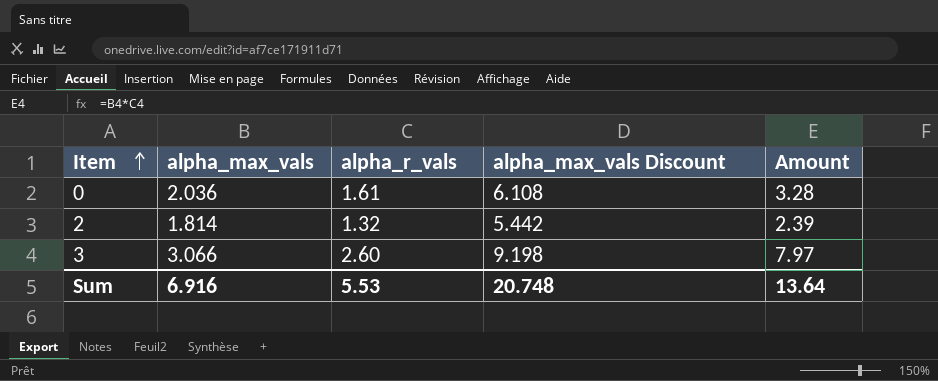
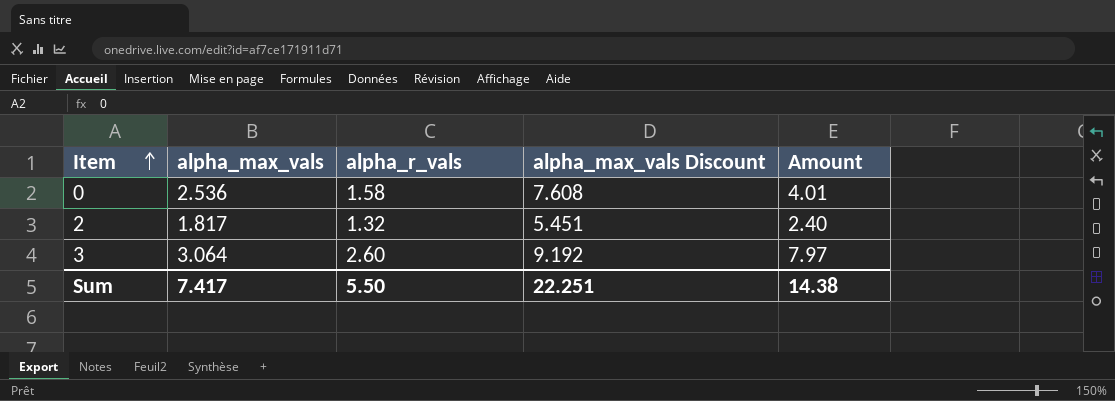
0 | alpha_max_vals: 2.036 -> 2.536
0 | alpha_r_vals: 1.61 -> 1.58
0 | alpha_max_vals Discount: 6.108 -> 7.608
0 | Amount: 3.28 -> 4.01
2 | alpha_max_vals: 1.814 -> 1.817
2 | alpha_max_vals Discount: 5.442 -> 5.451
2 | Amount: 2.39 -> 2.40
3 | alpha_max_vals: 3.066 -> 3.064
3 | alpha_max_vals Discount: 9.198 -> 9.192
Sum | alpha_max_vals: 6.916 -> 7.417
Sum | alpha_r_vals: 5.53 -> 5.50
Sum | alpha_max_vals Discount: 20.748 -> 22.251
Sum | Amount: 13.64 -> 14.38

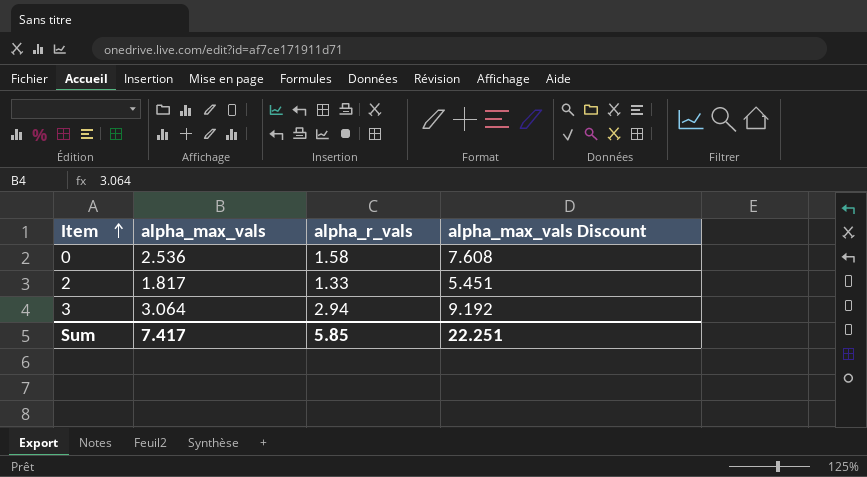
column Amount | formula: [alpha_max_vals] * [alpha_r_vals] -> none
2 | alpha_r_vals: 1.32 -> 1.33
3 | alpha_r_vals: 2.60 -> 2.94
Sum | alpha_r_vals: 5.50 -> 5.85

